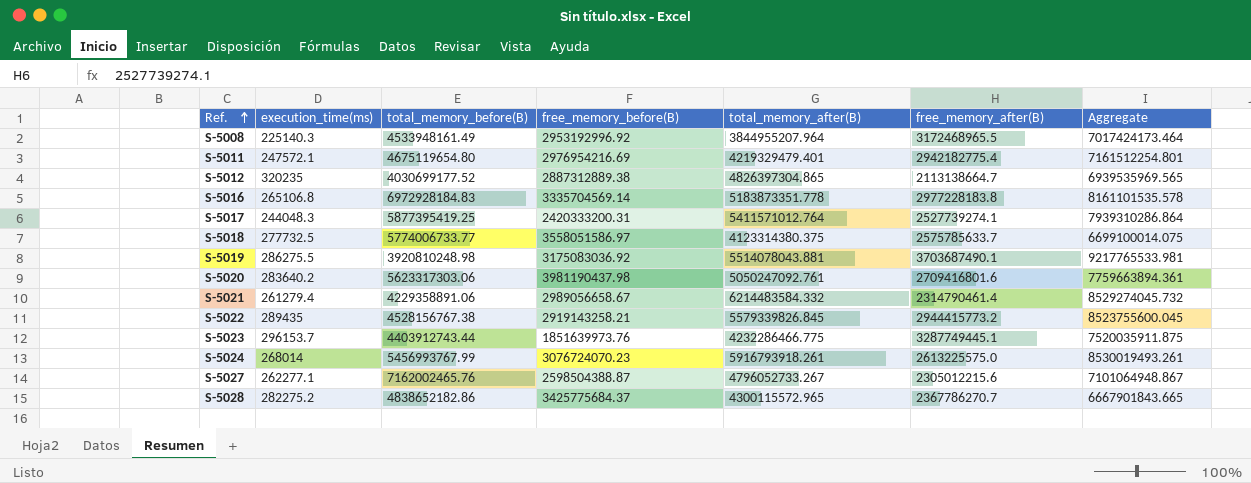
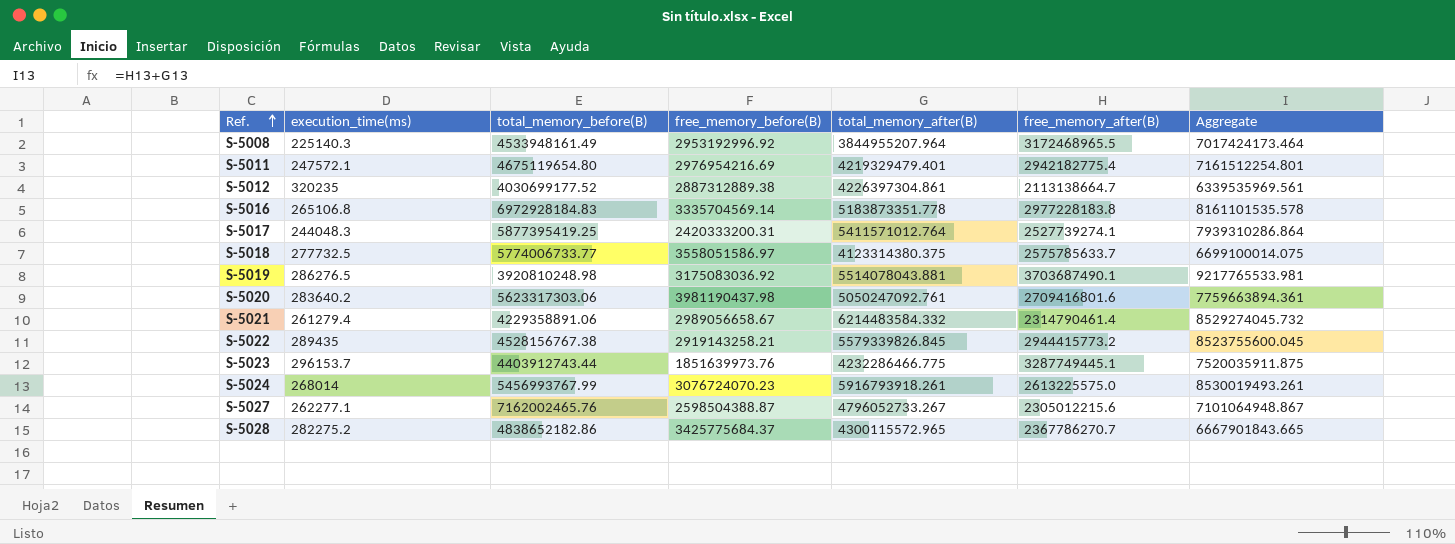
S-5012 | total_memory_after(B): 4826397304.865 -> 4226397304.861
S-5012 | Aggregate: 6939535969.565 -> 6339535969.561
S-5019 | execution_time(ms): 286275.5 -> 286276.5

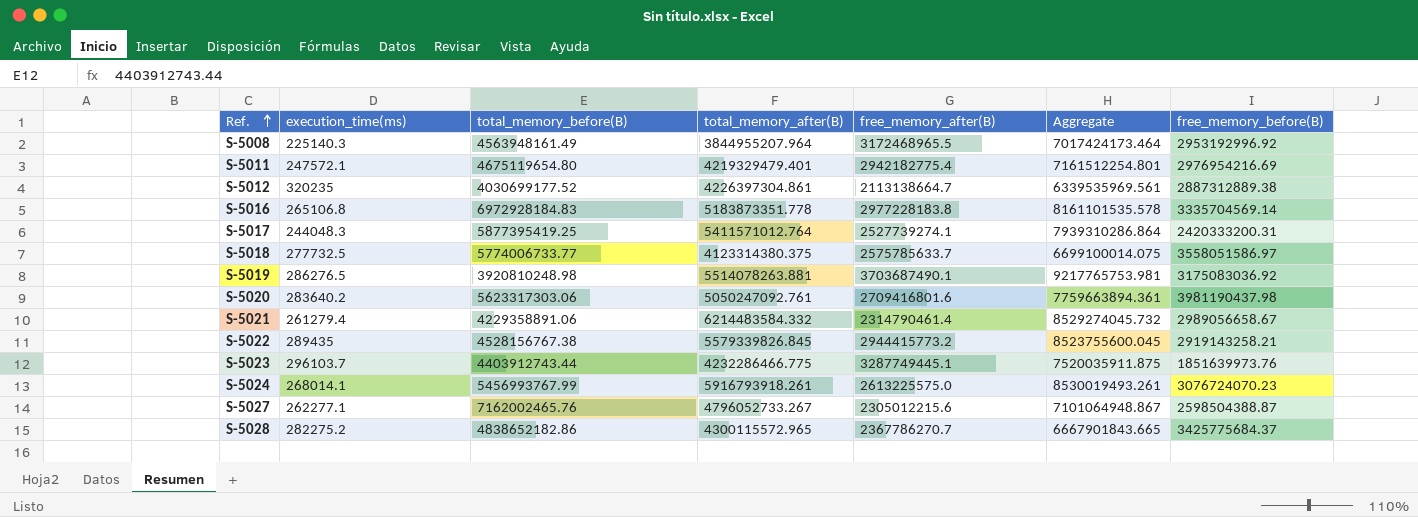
column free_memory_before(B) | position: 4 -> 7
S-5008 | total_memory_before(B): 4533948161.49 -> 4563948161.49
S-5019 | total_memory_after(B): 5514078043.881 -> 5514078263.881
S-5019 | Aggregate: 9217765533.981 -> 9217765753.981
S-5023 | execution_time(ms): 296153.7 -> 296103.7
S-5024 | execution_time(ms): 268014 -> 268014.1

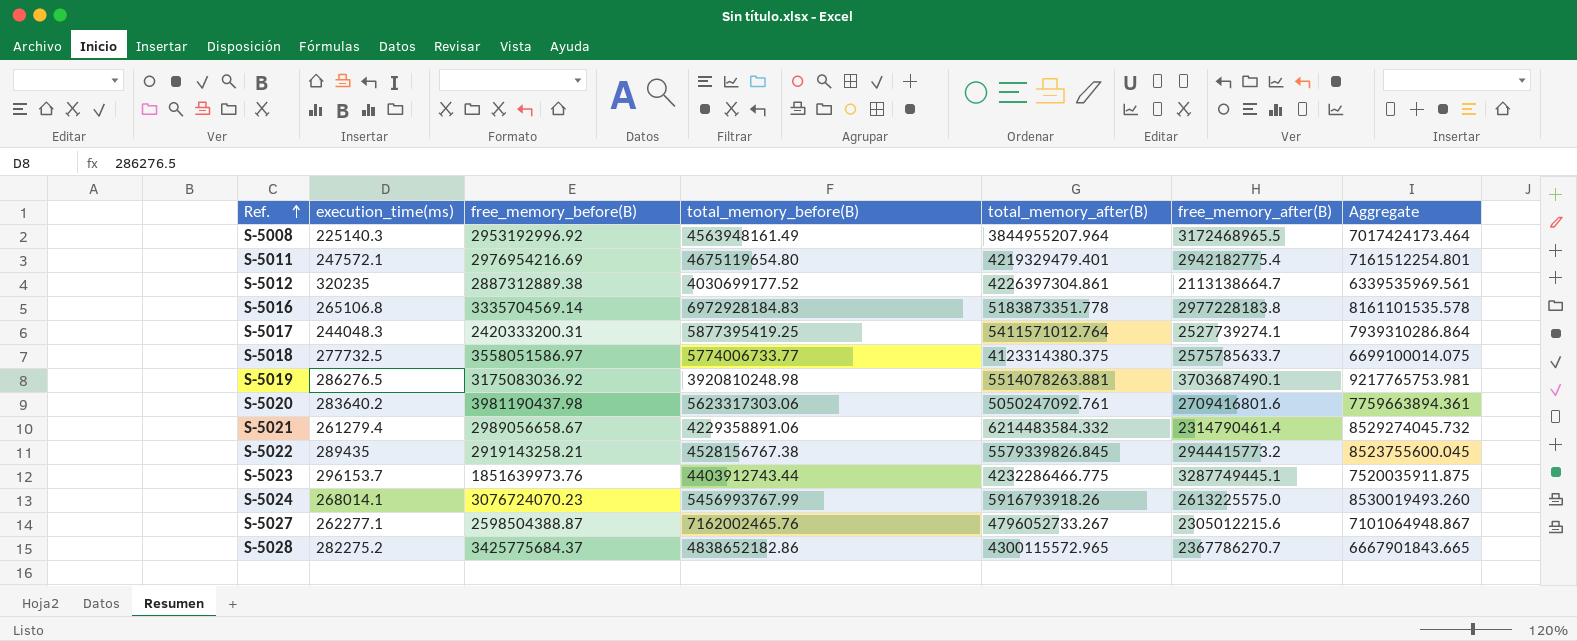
column free_memory_before(B) | position: 7 -> 3
S-5023 | execution_time(ms): 296103.7 -> 296153.7
S-5024 | total_memory_after(B): 5916793918.261 -> 5916793918.26
S-5024 | Aggregate: 8530019493.261 -> 8530019493.260

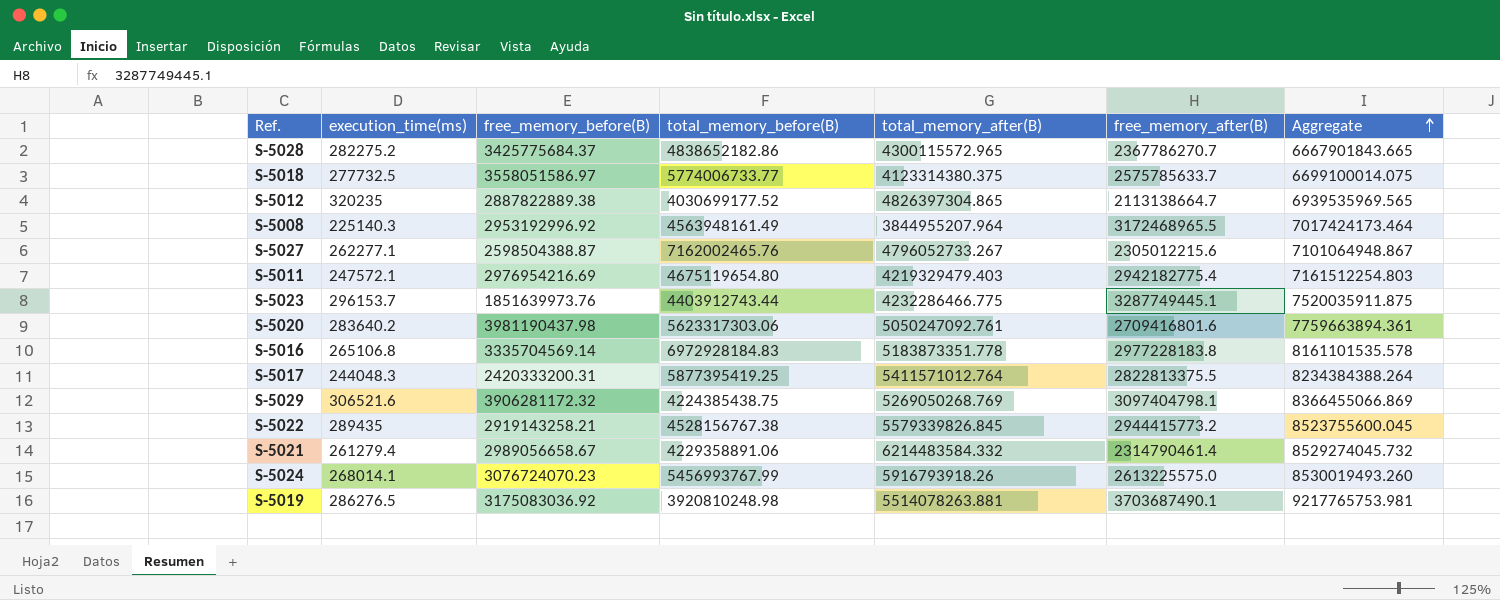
row order: Ref. ascending -> Aggregate ascending
S-5012 | free_memory_before(B): 2887312889.38 -> 2887822889.38
S-5012 | total_memory_after(B): 4226397304.861 -> 4826397304.865
S-5012 | Aggregate: 6339535969.561 -> 6939535969.565
S-5011 | total_memory_after(B): 4219329479.401 -> 4219329479.403
S-5011 | Aggregate: 7161512254.801 -> 7161512254.803
S-5017 | free_memory_after(B): 2527739274.1 -> 2822813375.5
S-5017 | Aggregate: 7939310286.864 -> 8234384388.264
row S-5029: none -> 306521.6 | 3906281172.32 | 4224385438.75 | 5269050268.769 | 3097404798.1 | 8366455066.869

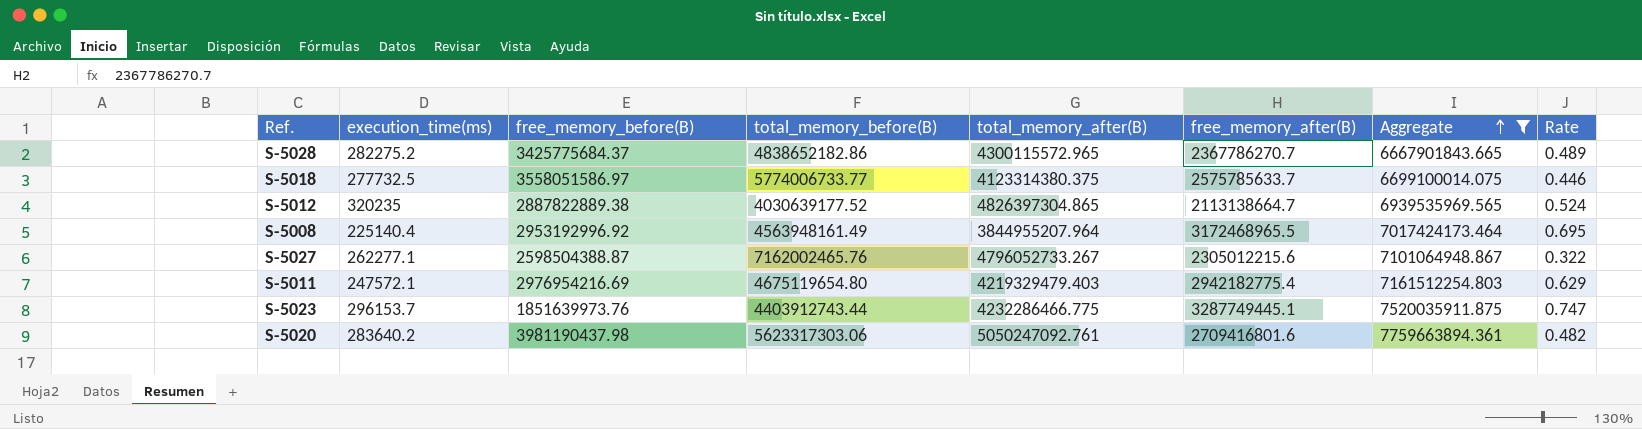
filter: none -> Aggregate <= 7759663894.361
column Rate | formula: none -> [free_memory_after(B)] / [total_memory_before(B)]
S-5012 | total_memory_before(B): 4030699177.52 -> 4030639177.52
S-5008 | execution_time(ms): 225140.3 -> 225140.4

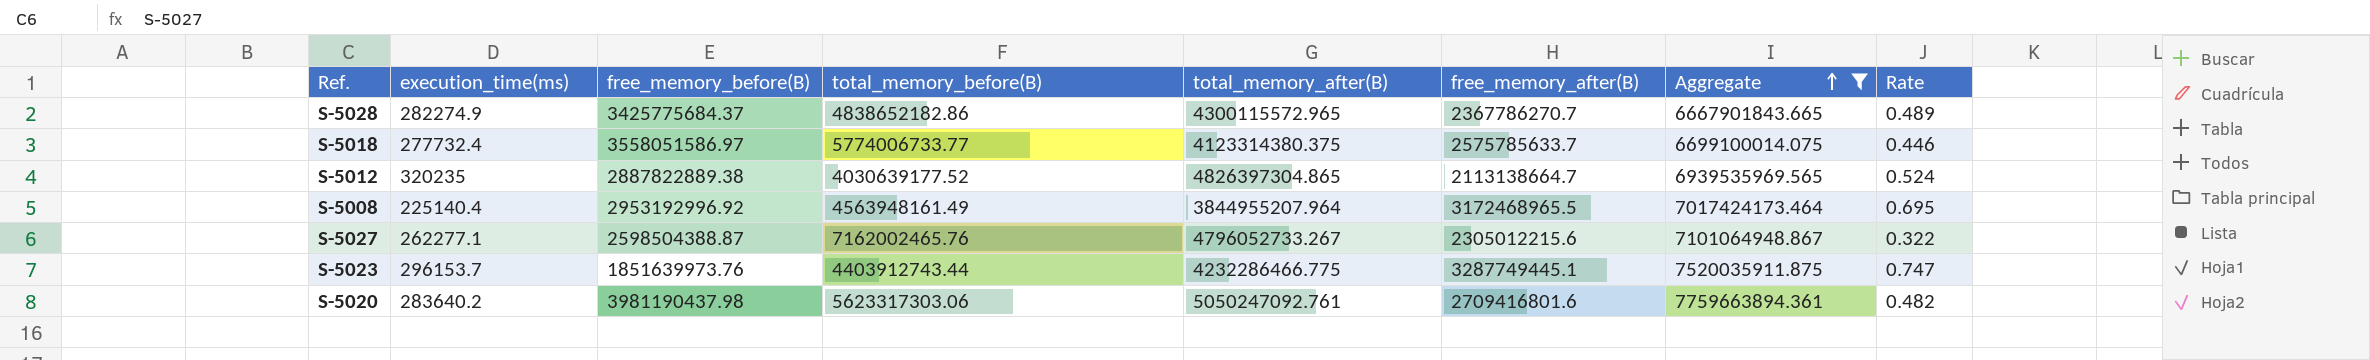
row S-5011: 247572.1 | 2976954216.69 | 4675119654.80 | 4219329479.403 | 2942182775.4 | 7161512254.803 | 0.629 -> none
S-5028 | execution_time(ms): 282275.2 -> 282274.9
S-5018 | execution_time(ms): 277732.5 -> 277732.4

